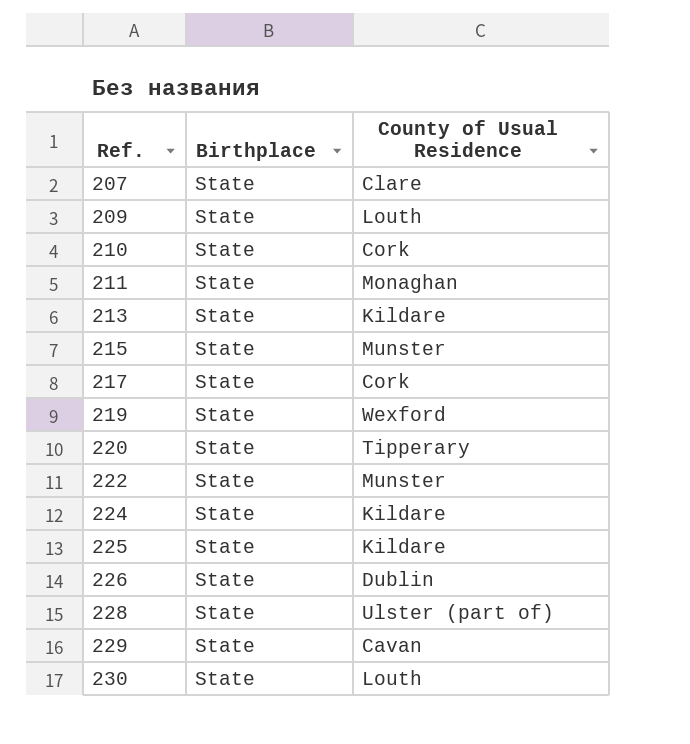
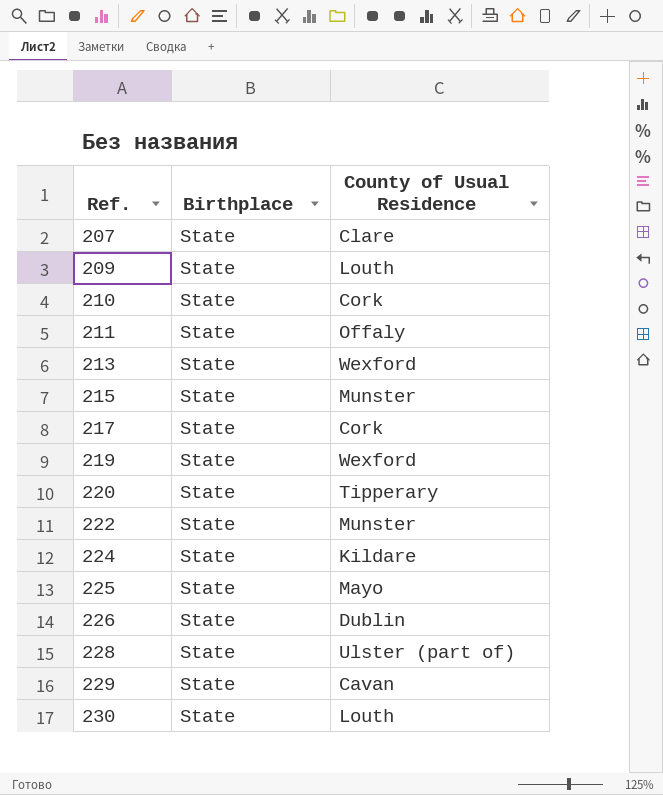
211 | County of Usual Residence: Monaghan -> Offaly
213 | County of Usual Residence: Kildare -> Wexford
225 | County of Usual Residence: Kildare -> Mayo

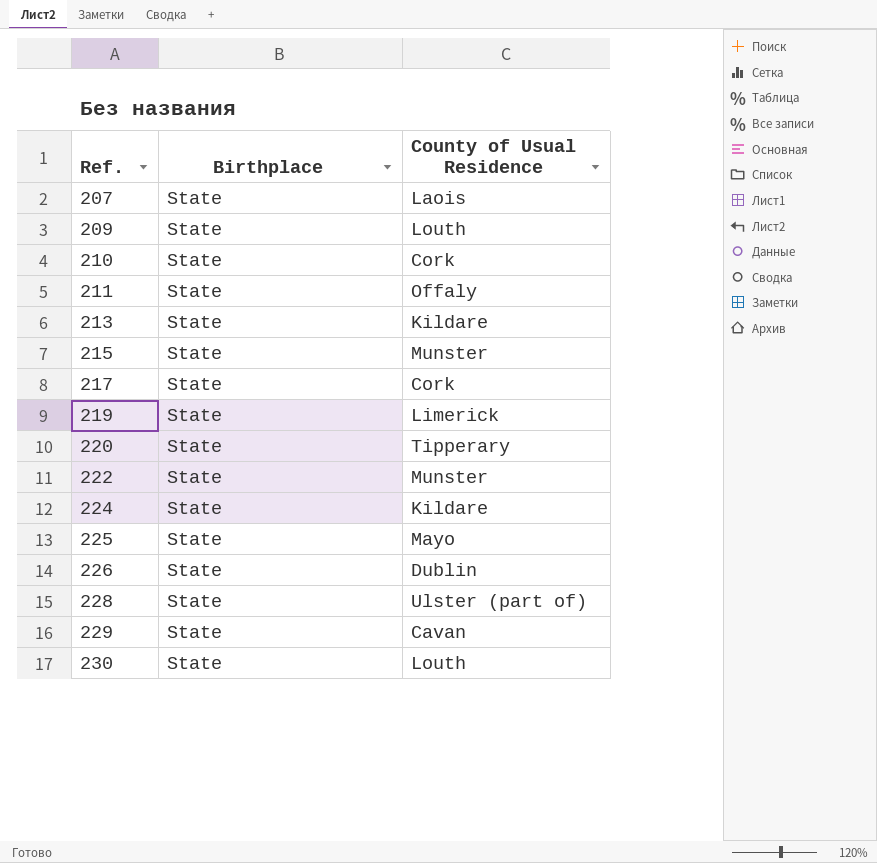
207 | County of Usual Residence: Clare -> Laois
213 | County of Usual Residence: Wexford -> Kildare
219 | County of Usual Residence: Wexford -> Limerick

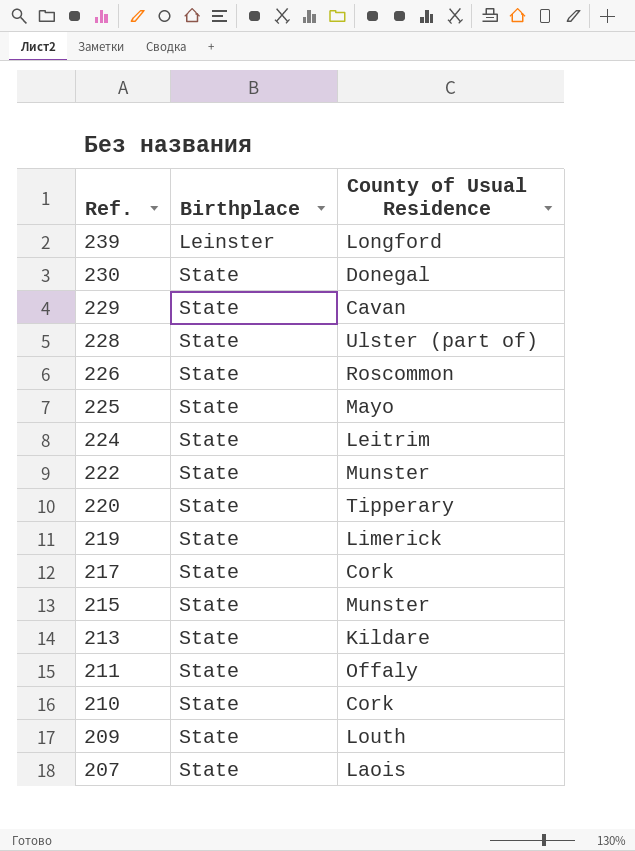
row order: Ref. ascending -> Ref. descending
row 239: none -> Leinster | Longford
230 | County of Usual Residence: Louth -> Donegal
226 | County of Usual Residence: Dublin -> Roscommon
224 | County of Usual Residence: Kildare -> Leitrim

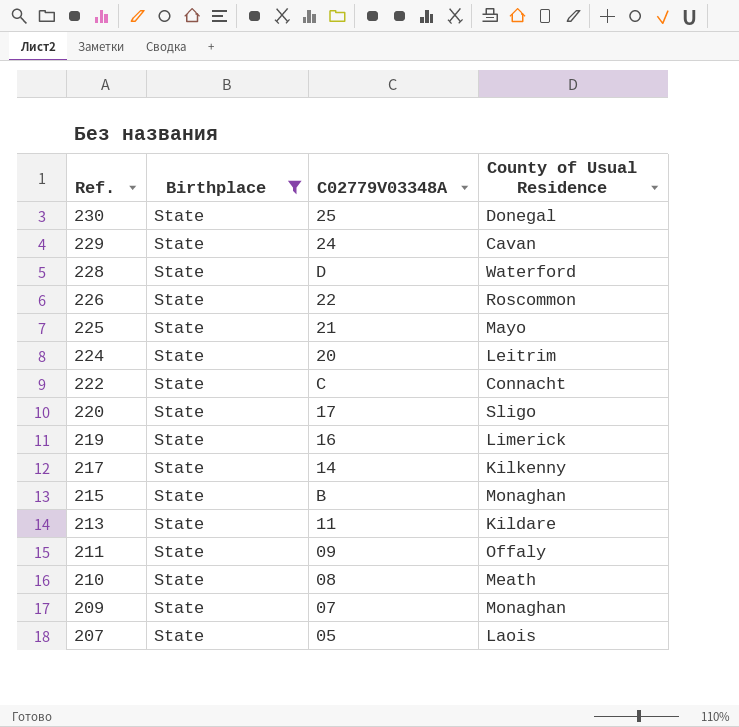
filter: none -> Birthplace = State
column C02779V03348A | position: none -> 3
228 | County of Usual Residence: Ulster (part of) -> Waterford
222 | County of Usual Residence: Munster -> Connacht
220 | County of Usual Residence: Tipperary -> Sligo
217 | County of Usual Residence: Cork -> Kilkenny
215 | County of Usual Residence: Munster -> Monaghan
210 | County of Usual Residence: Cork -> Meath
209 | County of Usual Residence: Louth -> Monaghan

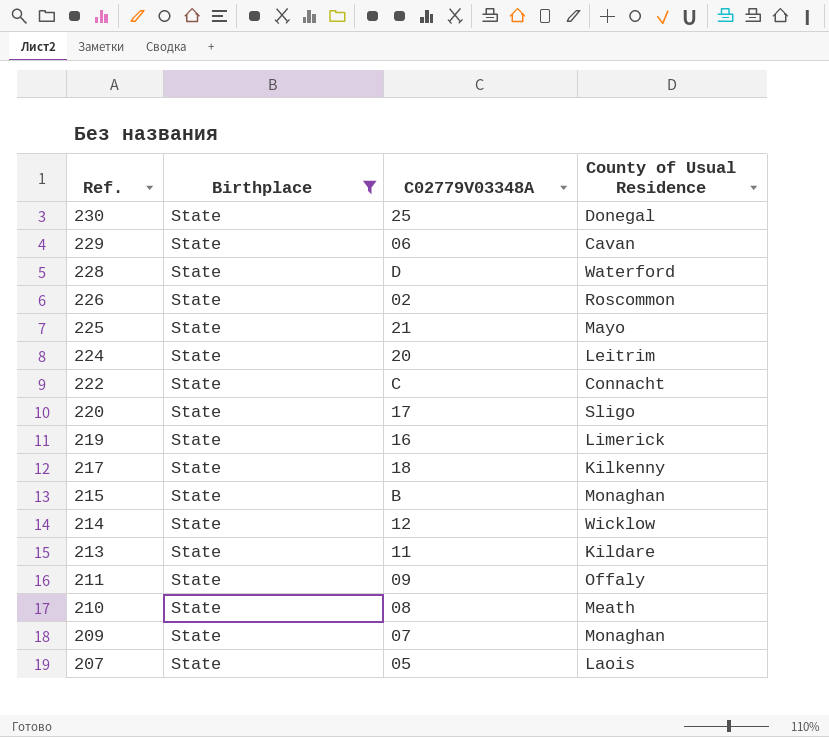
229 | C02779V03348A: 24 -> 06
226 | C02779V03348A: 22 -> 02
217 | C02779V03348A: 14 -> 18
row 214: none -> State | 12 | Wicklow

